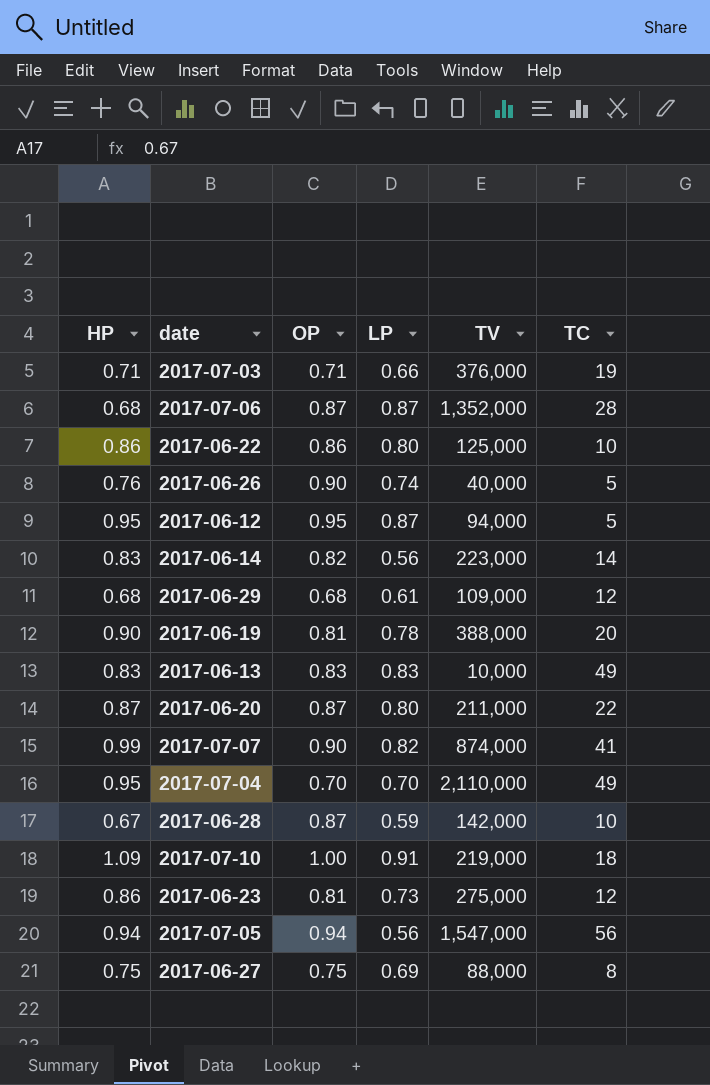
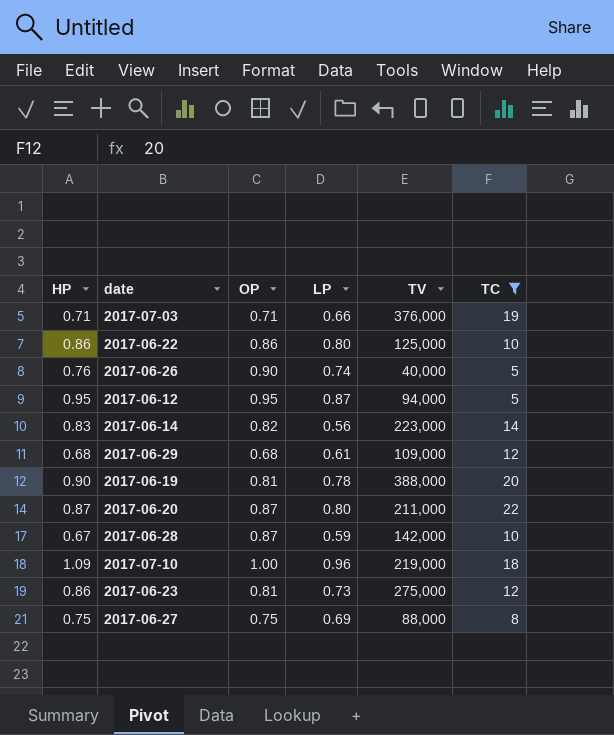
filter: none -> TC <= 22
2017-07-10 | LP: 0.91 -> 0.96

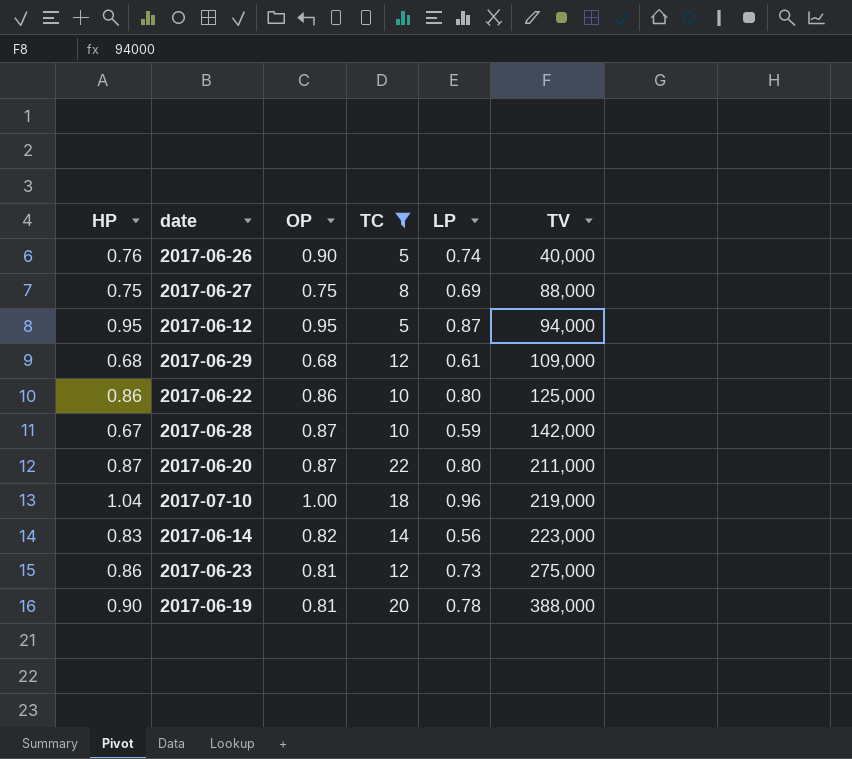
row order: none -> TV ascending
column TC | position: 6 -> 4
row 2017-07-03: 0.71 | 0.71 | 0.66 | 376,000 | 19 -> none
2017-07-10 | HP: 1.09 -> 1.04

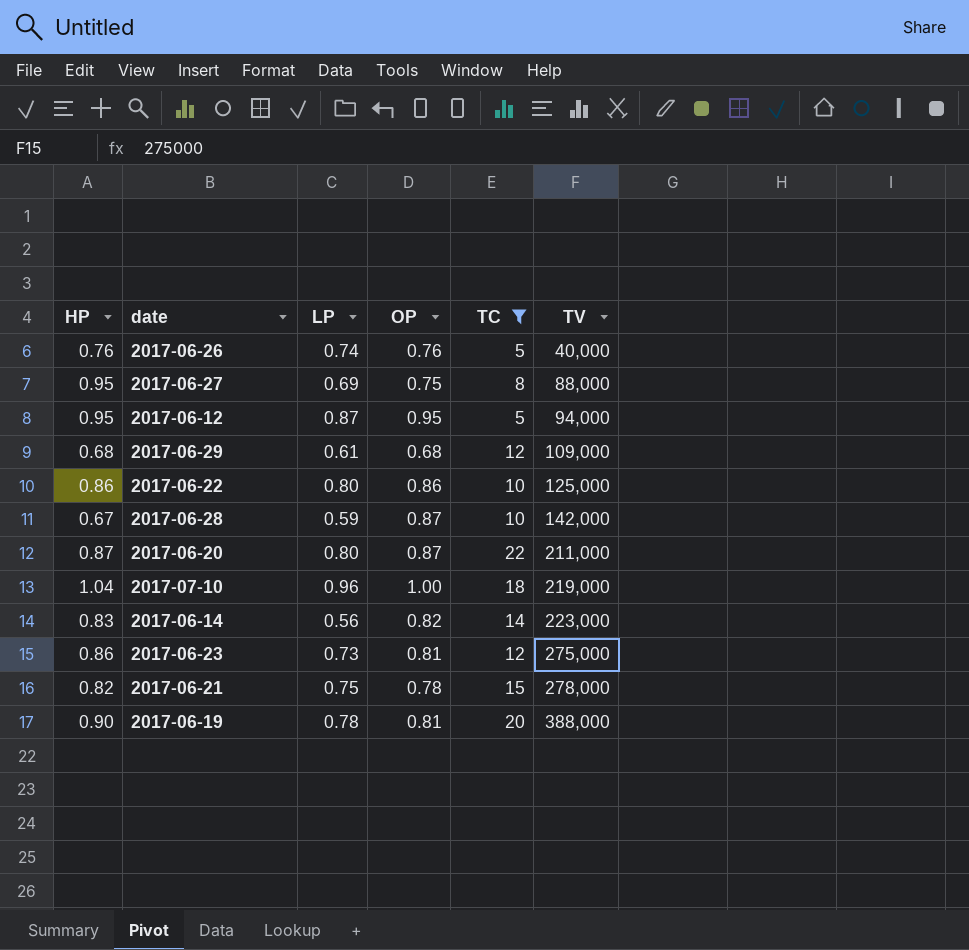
column LP | position: 5 -> 3
2017-06-26 | OP: 0.90 -> 0.76
2017-06-27 | HP: 0.75 -> 0.95
row 2017-06-21: none -> 0.82 | 0.75 | 0.78 | 15 | 278,000

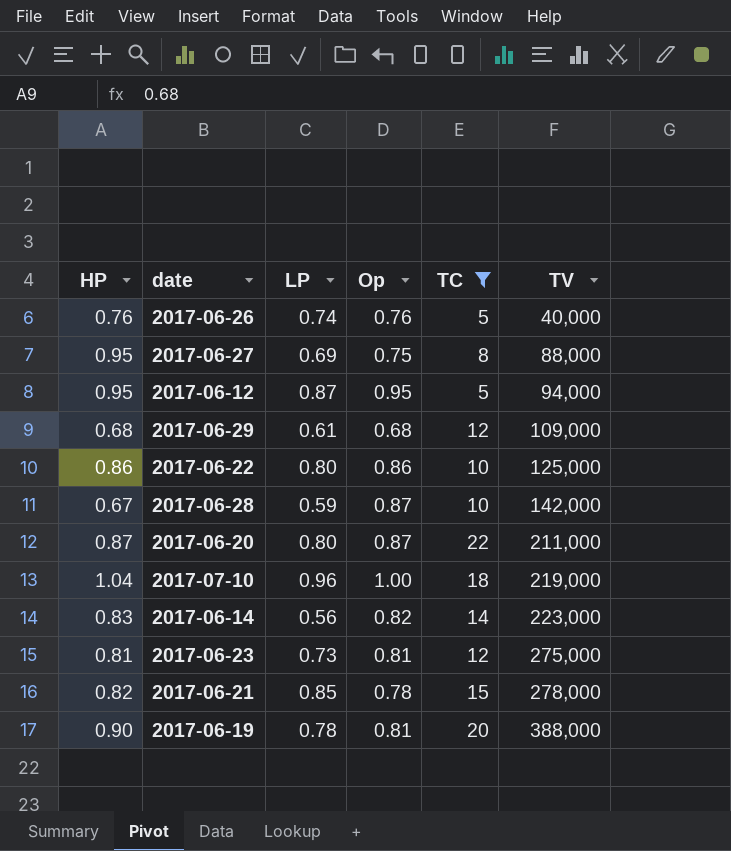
column name: OP -> Op
2017-06-23 | HP: 0.86 -> 0.81
2017-06-21 | LP: 0.75 -> 0.85

